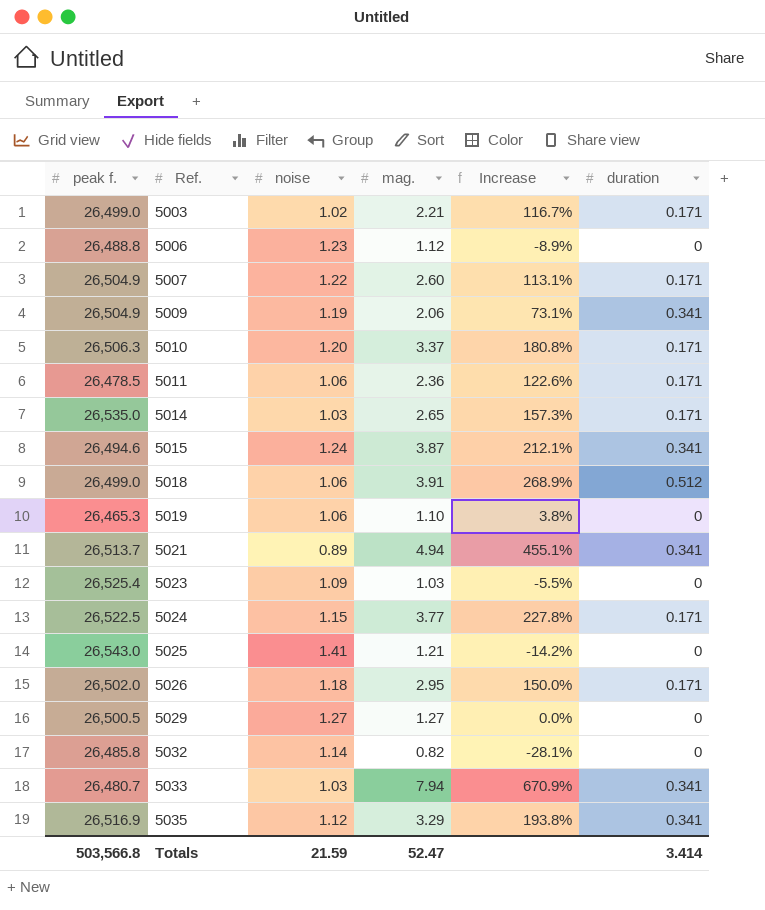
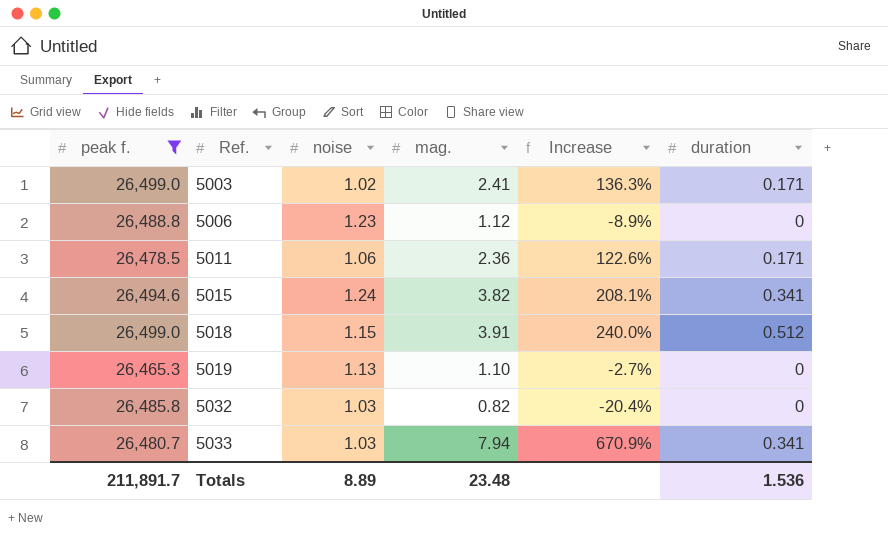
filter: none -> peak f. <= 26,499.0
5003 | mag.: 2.21 -> 2.41
5003 | Increase: 116.7% -> 136.3%
5015 | mag.: 3.87 -> 3.82
5015 | Increase: 212.1% -> 208.1%
5018 | noise: 1.06 -> 1.15
5018 | Increase: 268.9% -> 240.0%
5019 | noise: 1.06 -> 1.13
5019 | Increase: 3.8% -> -2.7%
5032 | noise: 1.14 -> 1.03
5032 | Increase: -28.1% -> -20.4%
Totals | peak f.: 503,566.8 -> 211,891.7
Totals | noise: 21.59 -> 8.89
Totals | mag.: 52.47 -> 23.48
Totals | duration: 3.414 -> 1.536

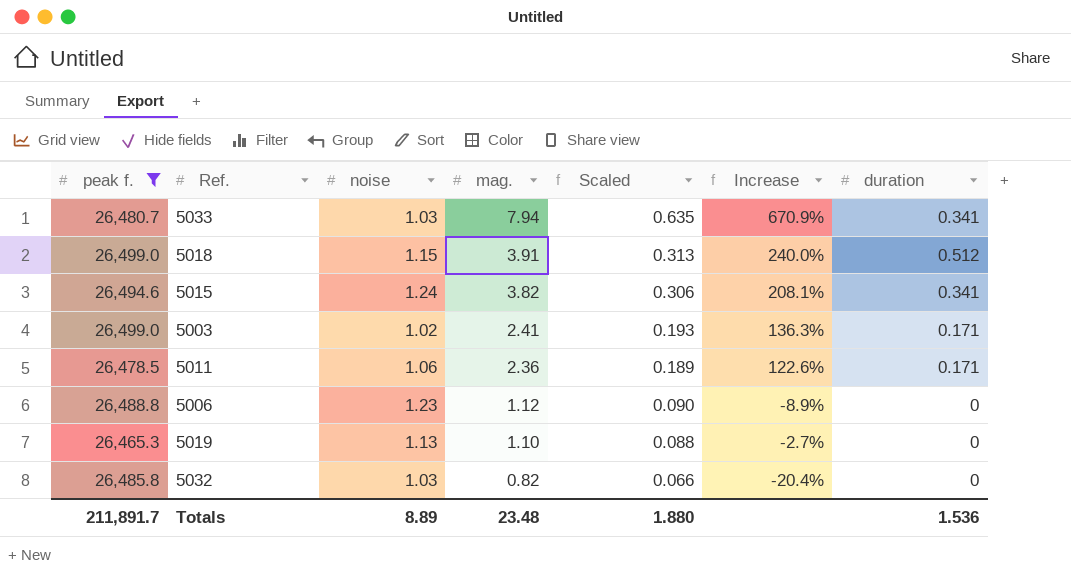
row order: Ref. ascending -> mag. descending
column Scaled | formula: none -> [mag.] * 0.08

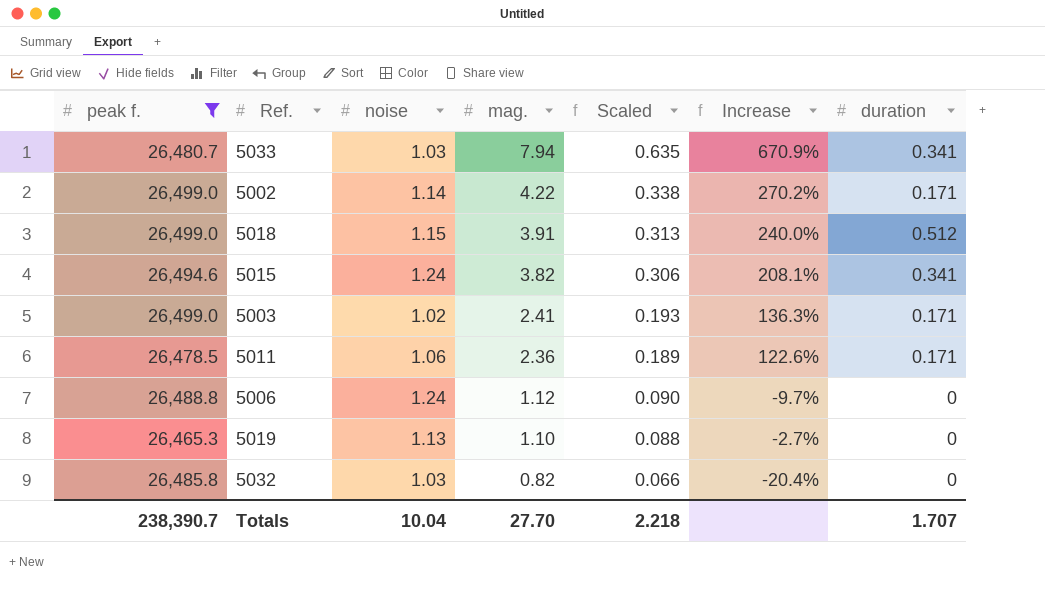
row 5002: none -> 26,499.0 | 1.14 | 4.22 | 0.338 | 270.2% | 0.171
5006 | noise: 1.23 -> 1.24
5006 | Increase: -8.9% -> -9.7%
Totals | peak f.: 211,891.7 -> 238,390.7
Totals | noise: 8.89 -> 10.04
Totals | mag.: 23.48 -> 27.70
Totals | Scaled: 1.880 -> 2.218
Totals | duration: 1.536 -> 1.707

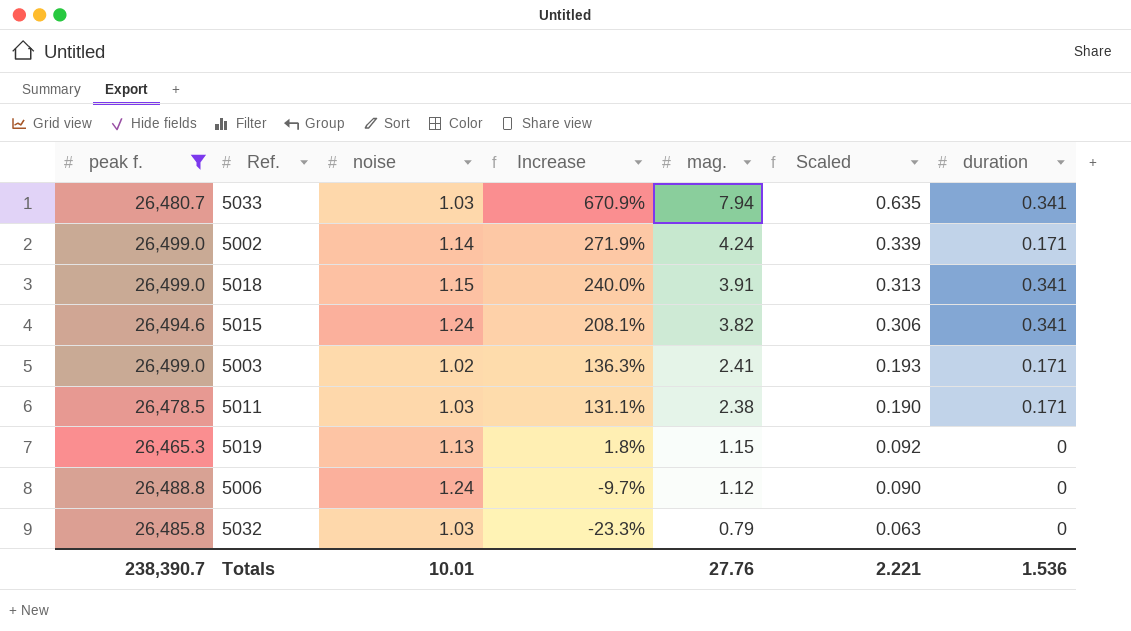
row order: mag. descending -> Increase descending
column Increase | position: 6 -> 4
5002 | Increase: 270.2% -> 271.9%
5002 | mag.: 4.22 -> 4.24
5002 | Scaled: 0.338 -> 0.339
5018 | duration: 0.512 -> 0.341
5011 | noise: 1.06 -> 1.03
5011 | Increase: 122.6% -> 131.1%
5011 | mag.: 2.36 -> 2.38
5011 | Scaled: 0.189 -> 0.190
5019 | Increase: -2.7% -> 1.8%
5019 | mag.: 1.10 -> 1.15
5019 | Scaled: 0.088 -> 0.092
5032 | Increase: -20.4% -> -23.3%
5032 | mag.: 0.82 -> 0.79
5032 | Scaled: 0.066 -> 0.063
Totals | noise: 10.04 -> 10.01
Totals | mag.: 27.70 -> 27.76
Totals | Scaled: 2.218 -> 2.221
Totals | duration: 1.707 -> 1.536

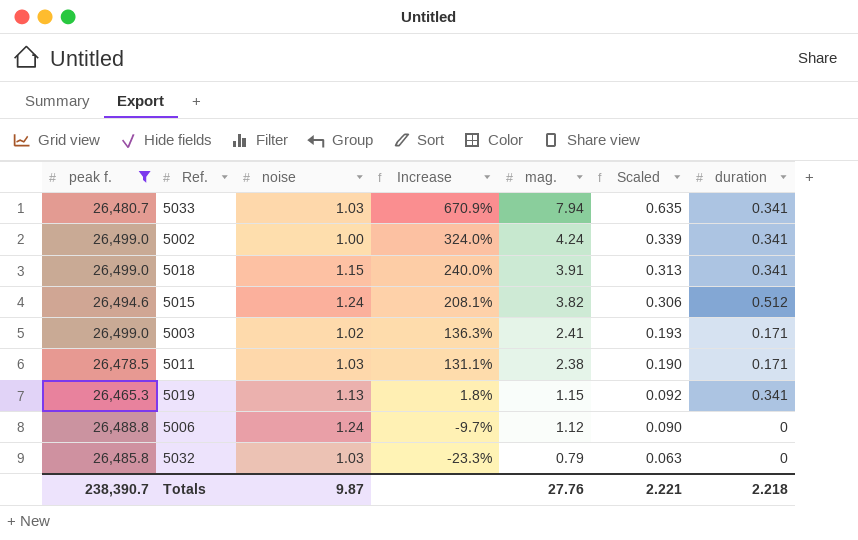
5002 | noise: 1.14 -> 1.00
5002 | Increase: 271.9% -> 324.0%
5002 | duration: 0.171 -> 0.341
5015 | duration: 0.341 -> 0.512
5019 | duration: 0 -> 0.341
Totals | noise: 10.01 -> 9.87
Totals | duration: 1.536 -> 2.218

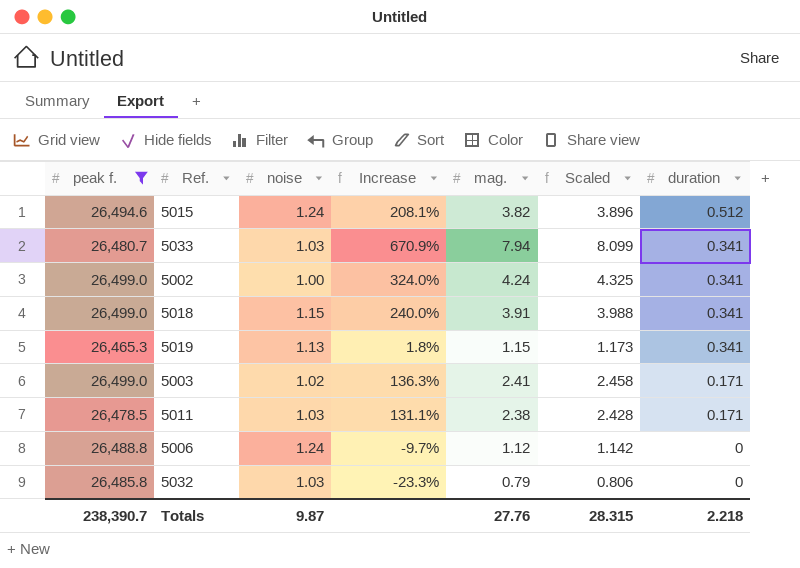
row order: Increase descending -> duration descending
column Scaled | formula: [mag.] * 0.08 -> [mag.] * 1.02
Totals | Scaled: 2.221 -> 28.315

